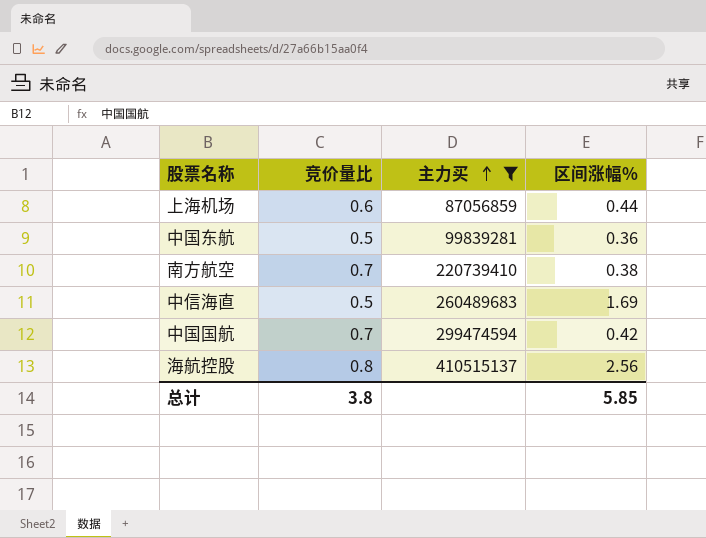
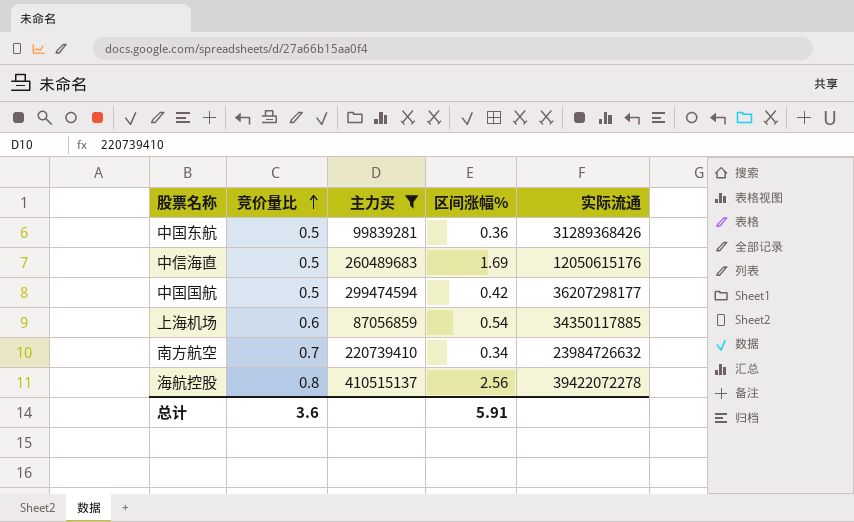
row order: 主力买 ascending -> 竞价量比 ascending
column 实际流通 | position: none -> 5
中国国航 | 竞价量比: 0.7 -> 0.5
上海机场 | 区间涨幅%: 0.44 -> 0.54
南方航空 | 区间涨幅%: 0.38 -> 0.34
总计 | 竞价量比: 3.8 -> 3.6
总计 | 区间涨幅%: 5.85 -> 5.91

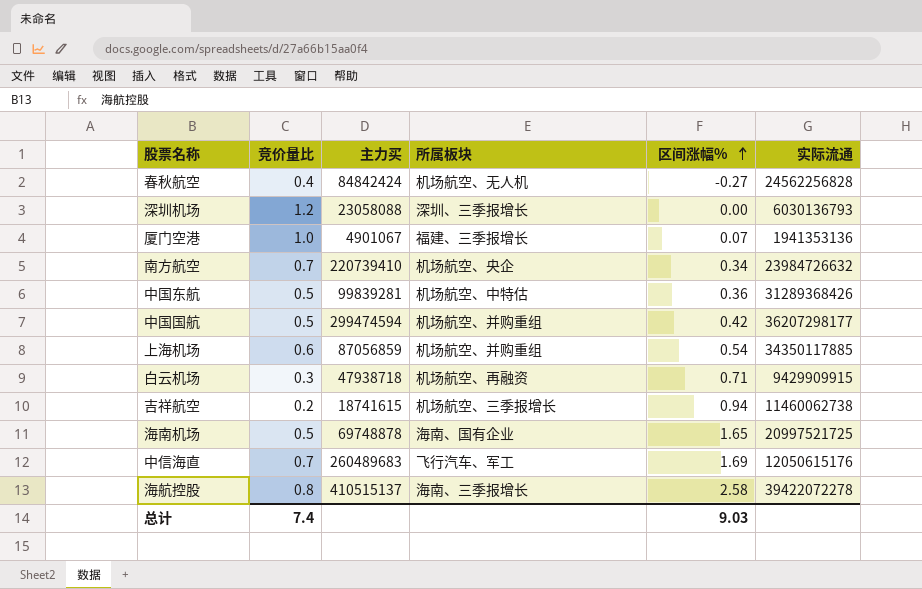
filter: 主力买 >= 87056859 -> none
row order: 竞价量比 ascending -> 区间涨幅% ascending
column 所属板块 | position: none -> 4
中信海直 | 竞价量比: 0.5 -> 0.7
海航控股 | 区间涨幅%: 2.56 -> 2.58
总计 | 竞价量比: 3.6 -> 7.4
总计 | 区间涨幅%: 5.91 -> 9.03

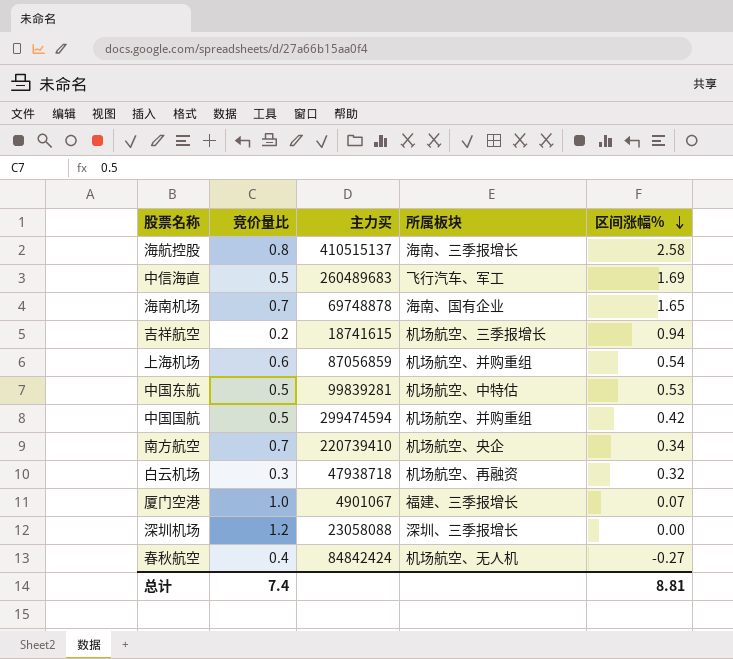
row order: 区间涨幅% ascending -> 区间涨幅% descending
column 实际流通 | position: 6 -> none
中信海直 | 竞价量比: 0.7 -> 0.5
海南机场 | 竞价量比: 0.5 -> 0.7
中国东航 | 区间涨幅%: 0.36 -> 0.53
白云机场 | 区间涨幅%: 0.71 -> 0.32
总计 | 区间涨幅%: 9.03 -> 8.81

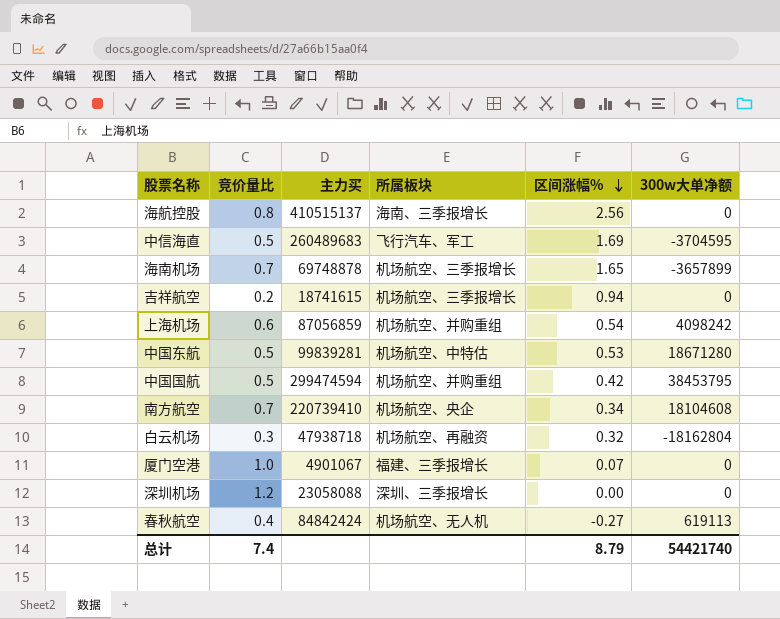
column 300w大单净额 | position: none -> 6
海航控股 | 区间涨幅%: 2.58 -> 2.56
海南机场 | 所属板块: 海南、国有企业 -> 机场航空、三季报增长
总计 | 区间涨幅%: 8.81 -> 8.79

